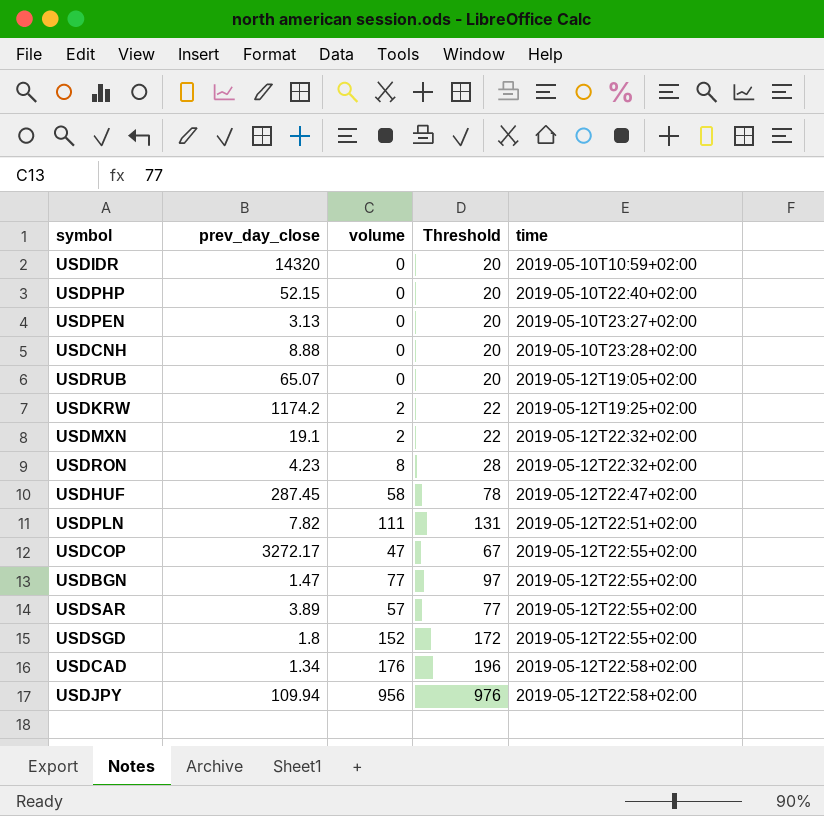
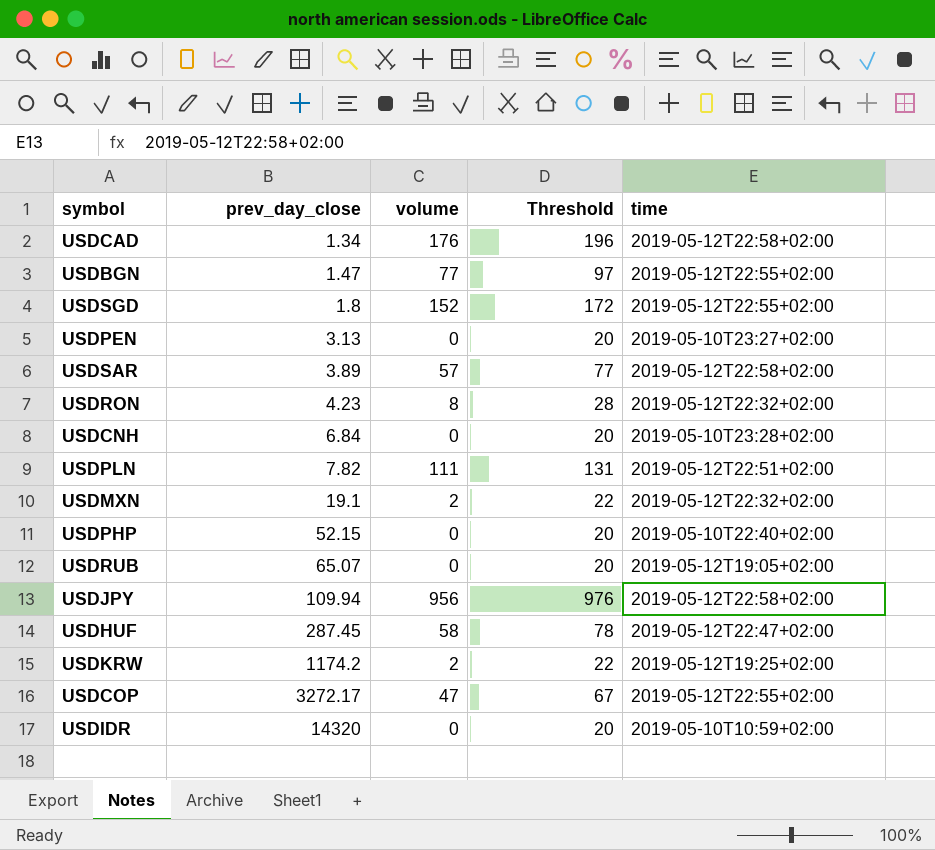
row order: time ascending -> prev_day_close ascending
USDSAR | time: 2019-05-12T22:55+02:00 -> 2019-05-12T22:58+02:00
USDCNH | prev_day_close: 8.88 -> 6.84

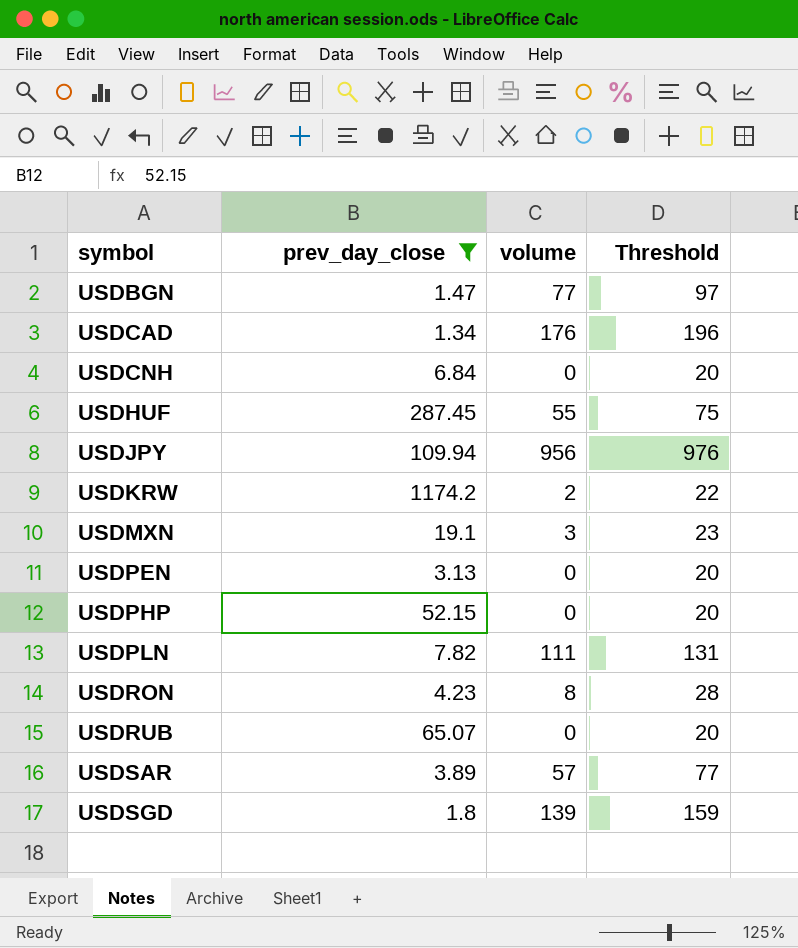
filter: none -> prev_day_close <= 1174.2
row order: prev_day_close ascending -> symbol ascending
column time | position: 5 -> none
USDHUF | volume: 58 -> 55
USDHUF | Threshold: 78 -> 75
USDMXN | volume: 2 -> 3
USDMXN | Threshold: 22 -> 23
USDSGD | volume: 152 -> 139
USDSGD | Threshold: 172 -> 159

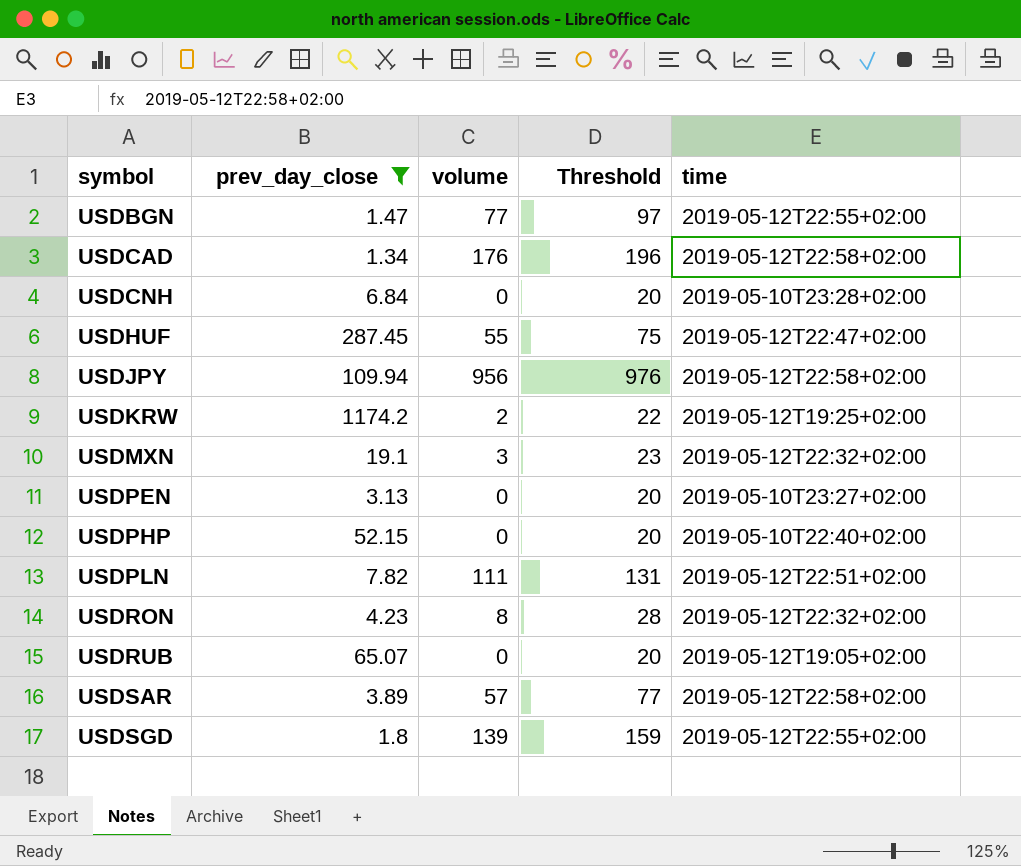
column time | position: none -> 5

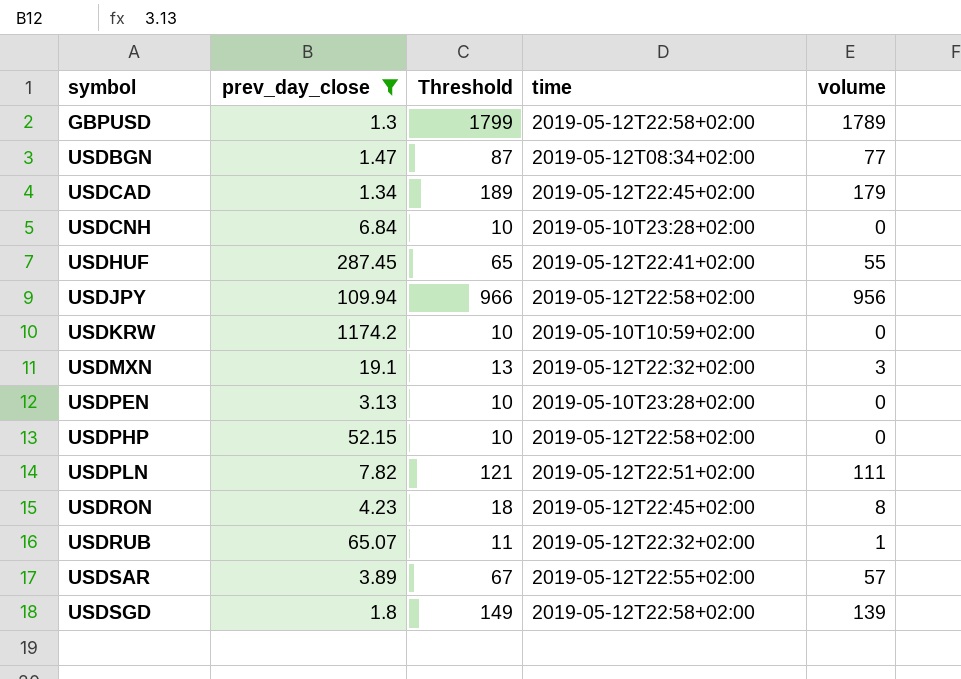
column Threshold | formula: [volume] + 20 -> [volume] + 10
column volume | position: 3 -> 5
row GBPUSD: none -> 1.3 | 1799 | 2019-05-12T22:58+02:00 | 1789
USDBGN | time: 2019-05-12T22:55+02:00 -> 2019-05-12T08:34+02:00
USDCAD | time: 2019-05-12T22:58+02:00 -> 2019-05-12T22:45+02:00
USDCAD | volume: 176 -> 179
USDHUF | time: 2019-05-12T22:47+02:00 -> 2019-05-12T22:41+02:00
USDKRW | time: 2019-05-12T19:25+02:00 -> 2019-05-10T10:59+02:00
USDKRW | volume: 2 -> 0
USDPEN | time: 2019-05-10T23:27+02:00 -> 2019-05-10T23:28+02:00
USDPHP | time: 2019-05-10T22:40+02:00 -> 2019-05-12T22:58+02:00
USDRON | time: 2019-05-12T22:32+02:00 -> 2019-05-12T22:45+02:00
USDRUB | time: 2019-05-12T19:05+02:00 -> 2019-05-12T22:32+02:00
USDRUB | volume: 0 -> 1
USDSAR | time: 2019-05-12T22:58+02:00 -> 2019-05-12T22:55+02:00
USDSGD | time: 2019-05-12T22:55+02:00 -> 2019-05-12T22:58+02:00

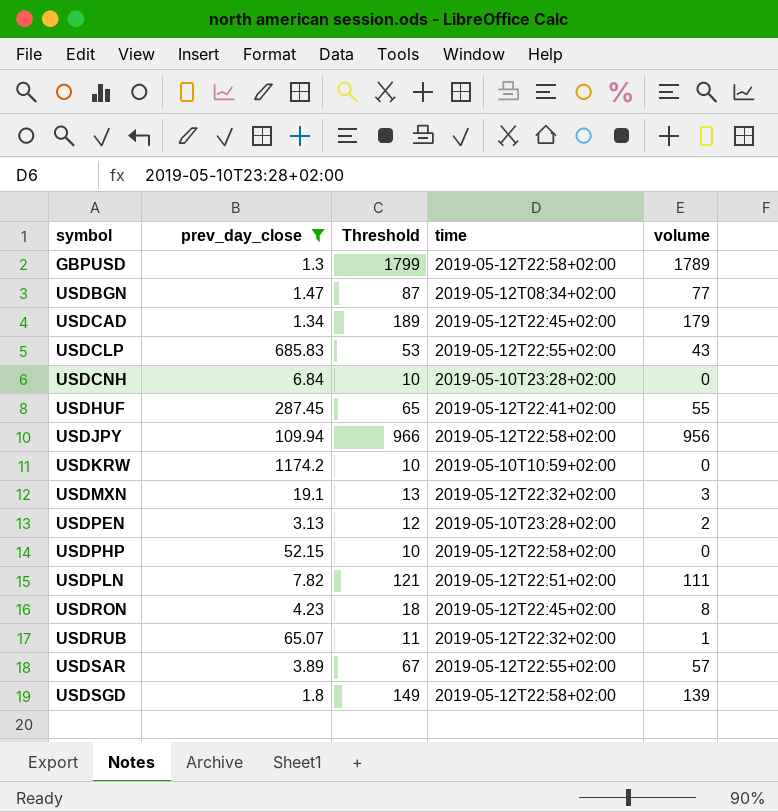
row USDCLP: none -> 685.83 | 53 | 2019-05-12T22:55+02:00 | 43
USDPEN | Threshold: 10 -> 12
USDPEN | volume: 0 -> 2

